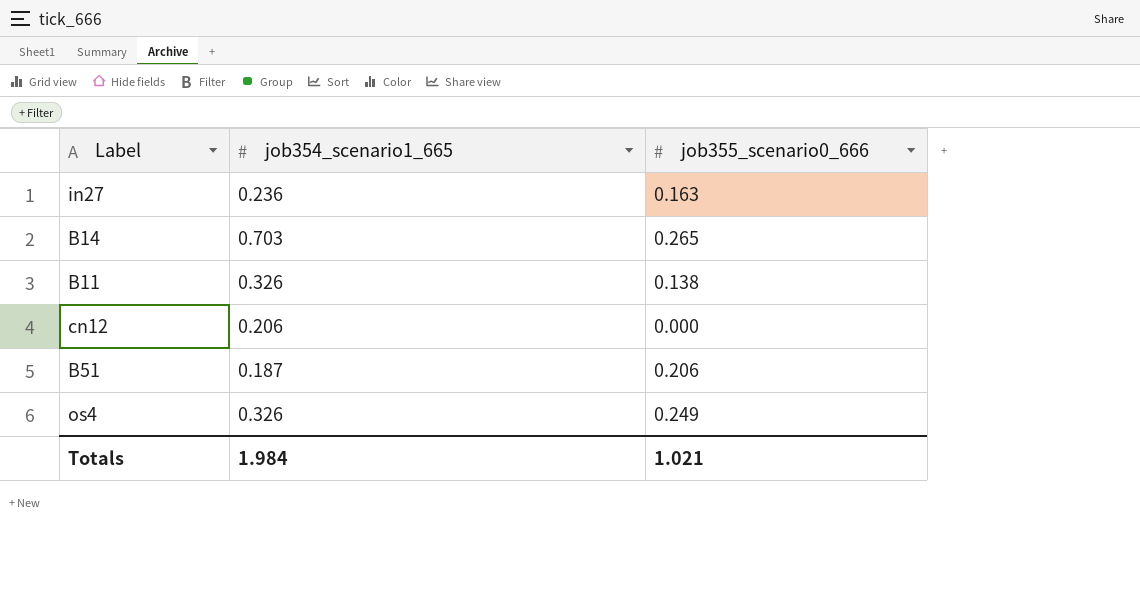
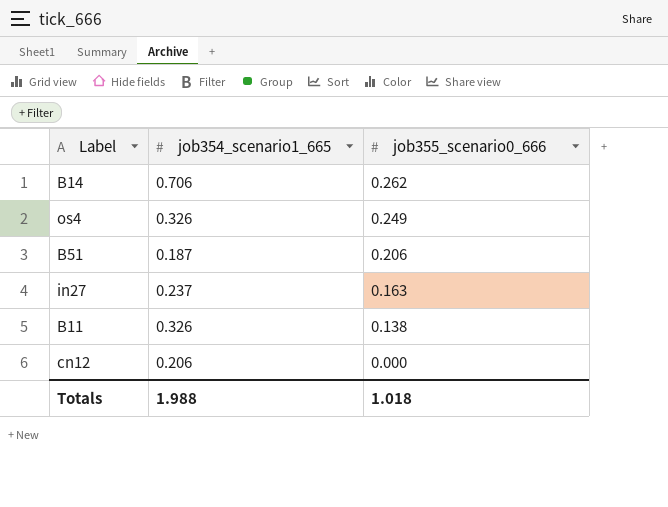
row order: none -> job355_scenario0_666 descending
B14 | job354_scenario1_665: 0.703 -> 0.706
B14 | job355_scenario0_666: 0.265 -> 0.262
in27 | job354_scenario1_665: 0.236 -> 0.237
Totals | job354_scenario1_665: 1.984 -> 1.988
Totals | job355_scenario0_666: 1.021 -> 1.018

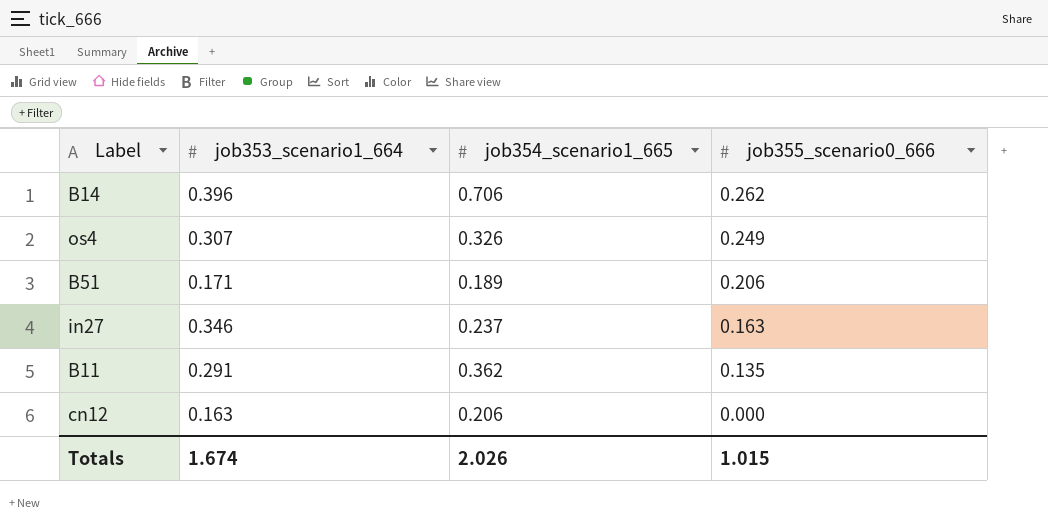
column job353_scenario1_664 | position: none -> 2
B51 | job354_scenario1_665: 0.187 -> 0.189
B11 | job354_scenario1_665: 0.326 -> 0.362
B11 | job355_scenario0_666: 0.138 -> 0.135
Totals | job354_scenario1_665: 1.988 -> 2.026
Totals | job355_scenario0_666: 1.018 -> 1.015

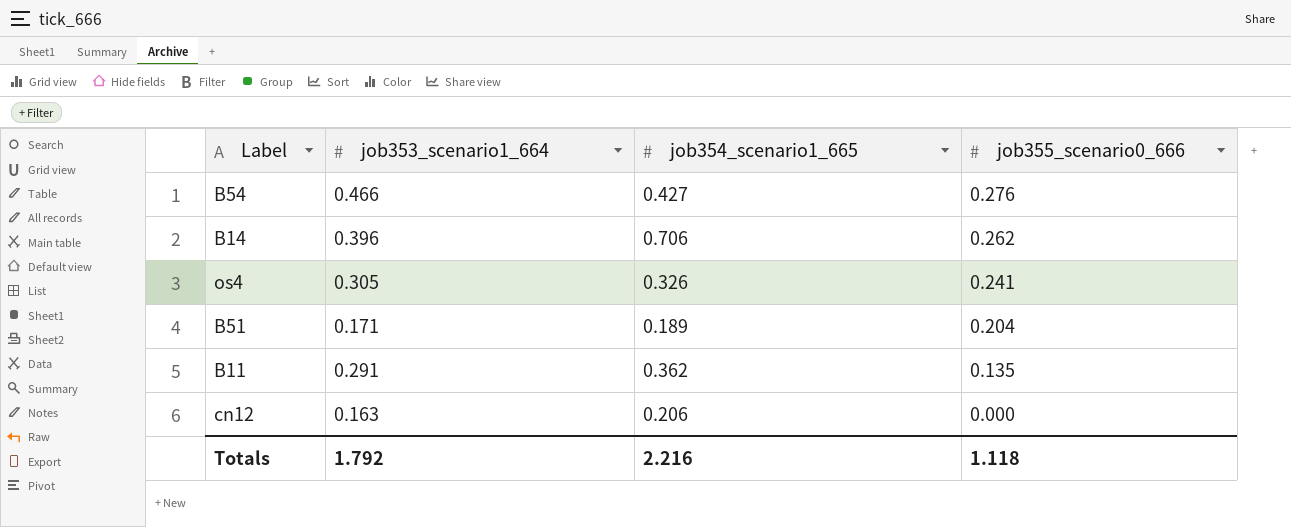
row in27: 0.346 | 0.237 | 0.163 -> none
row B54: none -> 0.466 | 0.427 | 0.276
os4 | job353_scenario1_664: 0.307 -> 0.305
os4 | job355_scenario0_666: 0.249 -> 0.241
B51 | job355_scenario0_666: 0.206 -> 0.204
Totals | job353_scenario1_664: 1.674 -> 1.792
Totals | job354_scenario1_665: 2.026 -> 2.216
Totals | job355_scenario0_666: 1.015 -> 1.118

